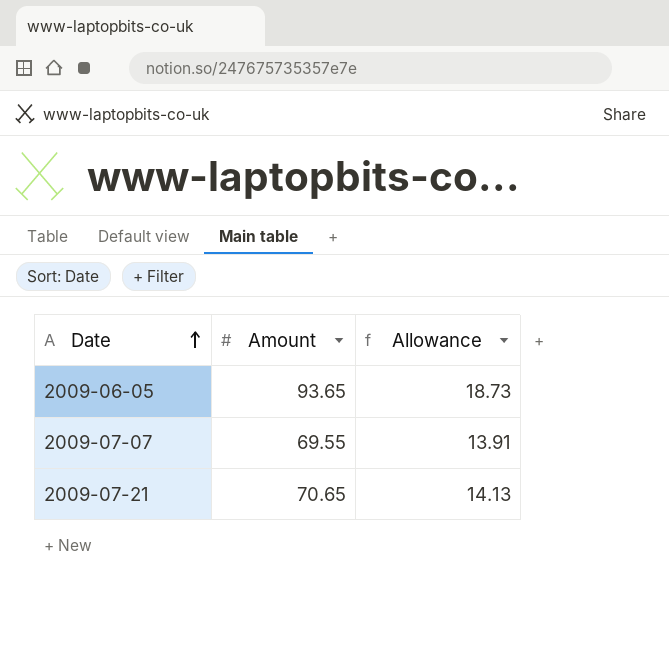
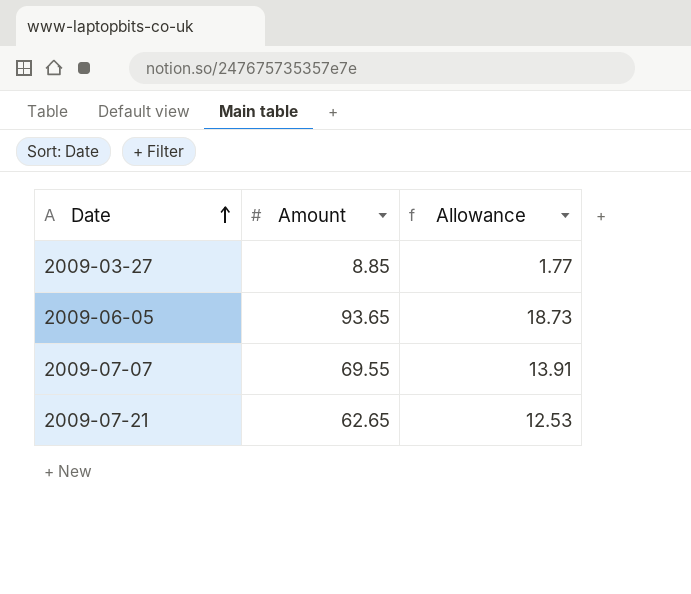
row 2009-03-27: none -> 8.85 | 1.77
2009-07-21 | Amount: 70.65 -> 62.65
2009-07-21 | Allowance: 14.13 -> 12.53

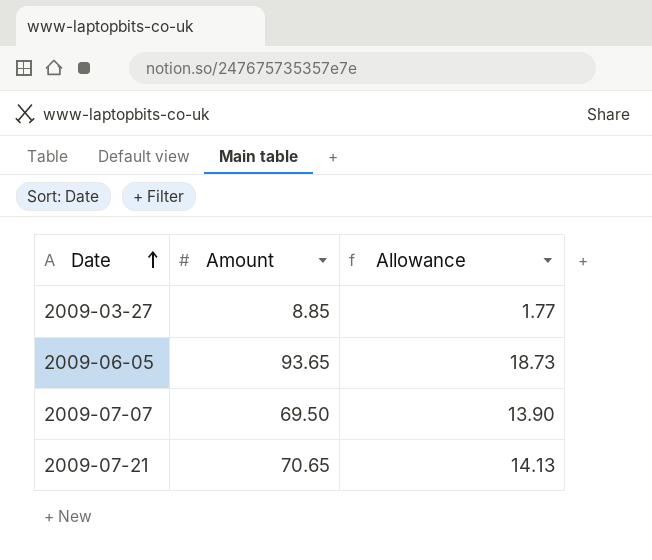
2009-07-07 | Amount: 69.55 -> 69.50
2009-07-07 | Allowance: 13.91 -> 13.90
2009-07-21 | Amount: 62.65 -> 70.65
2009-07-21 | Allowance: 12.53 -> 14.13

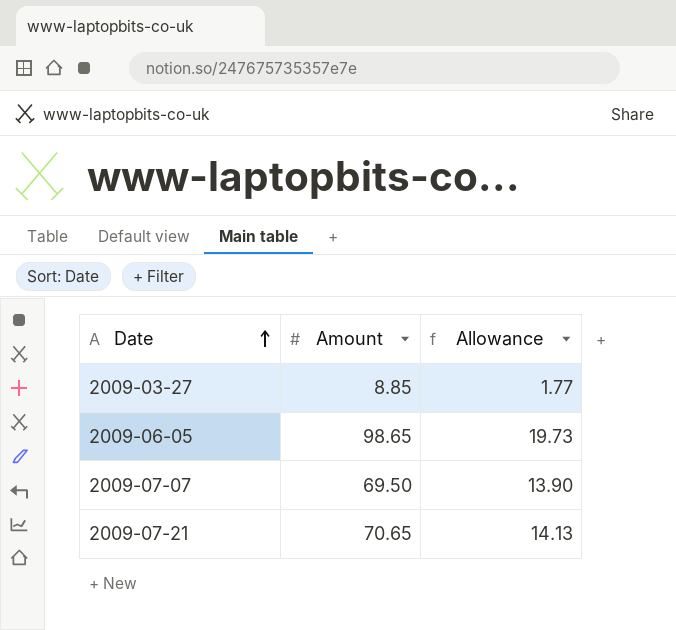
2009-06-05 | Amount: 93.65 -> 98.65
2009-06-05 | Allowance: 18.73 -> 19.73

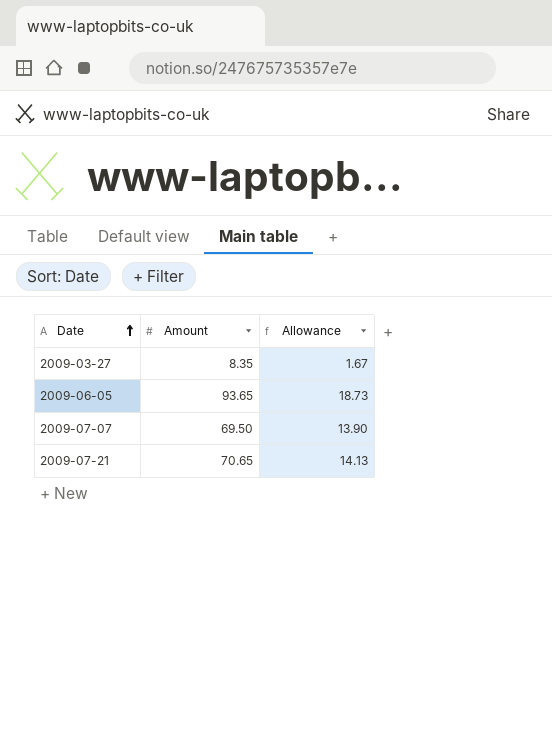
2009-03-27 | Amount: 8.85 -> 8.35
2009-03-27 | Allowance: 1.77 -> 1.67
2009-06-05 | Amount: 98.65 -> 93.65
2009-06-05 | Allowance: 19.73 -> 18.73

